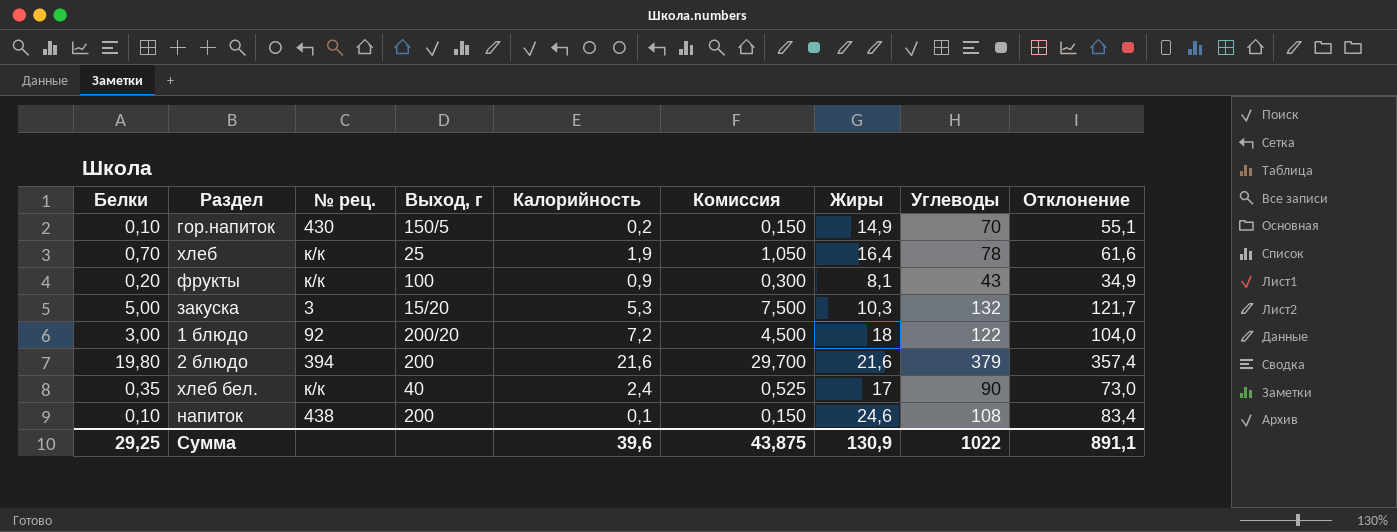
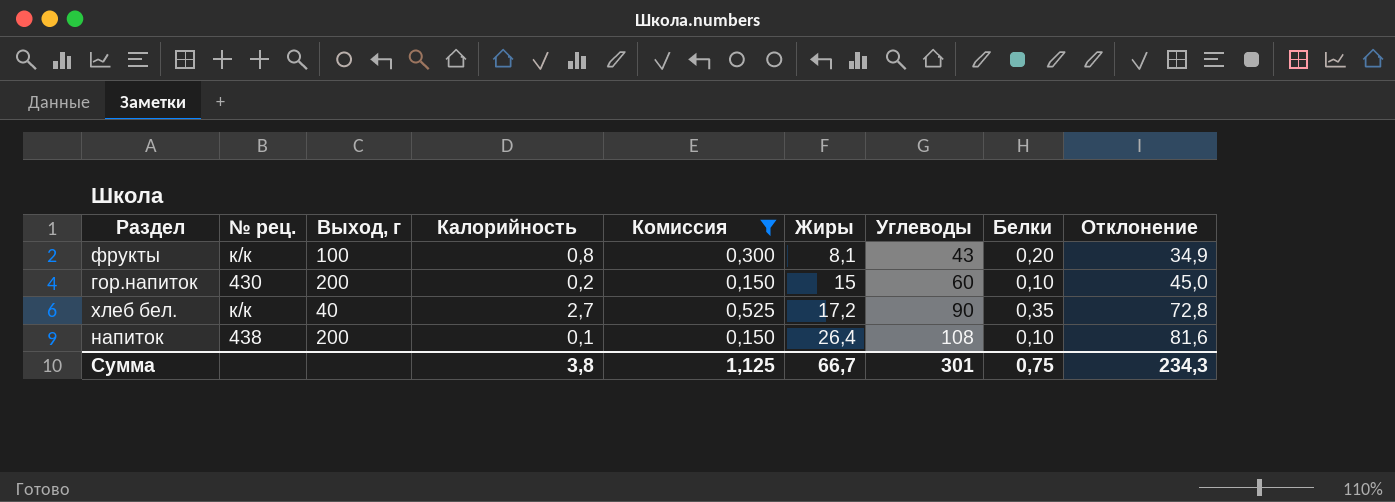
filter: none -> Комиссия <= 0,525
row order: none -> Жиры ascending
column Белки | position: 1 -> 8
фрукты | Калорийность: 0,9 -> 0,8
гор.напиток | Выход, г: 150/5 -> 200
гор.напиток | Жиры: 14,9 -> 15
гор.напиток | Углеводы: 70 -> 60
гор.напиток | Отклонение: 55,1 -> 45,0
хлеб бел. | Калорийность: 2,4 -> 2,7
хлеб бел. | Жиры: 17 -> 17,2
хлеб бел. | Отклонение: 73,0 -> 72,8
напиток | Жиры: 24,6 -> 26,4
напиток | Отклонение: 83,4 -> 81,6
Сумма | Калорийность: 39,6 -> 3,8
Сумма | Комиссия: 43,875 -> 1,125
Сумма | Жиры: 130,9 -> 66,7
Сумма | Углеводы: 1022 -> 301
Сумма | Белки: 29,25 -> 0,75
Сумма | Отклонение: 891,1 -> 234,3

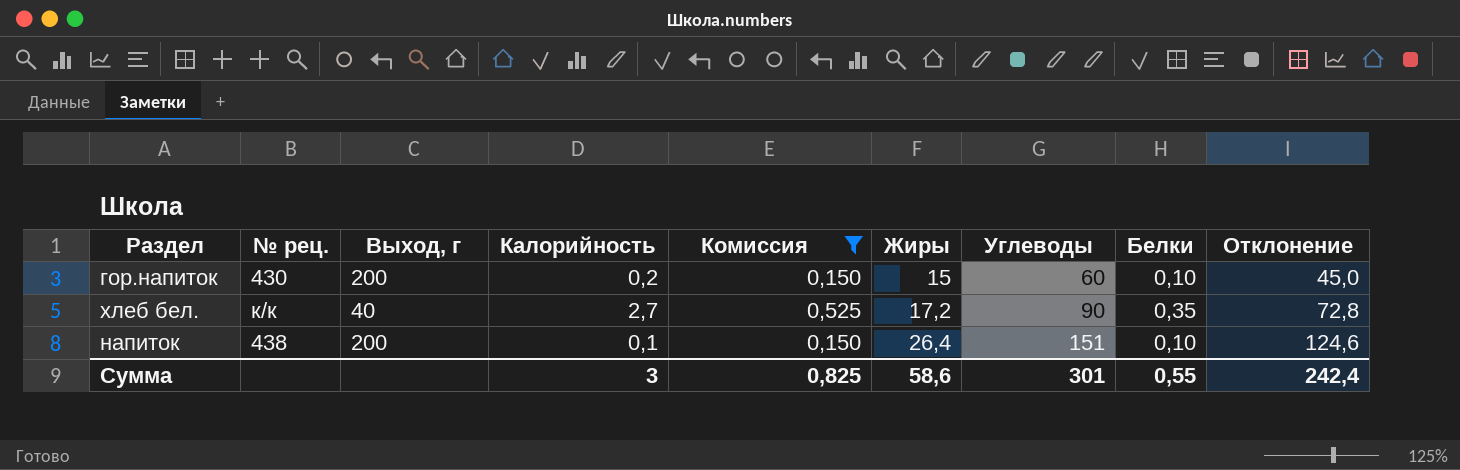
row фрукты: к/к | 100 | 0,8 | 0,300 | 8,1 | 43 | 0,20 | 34,9 -> none
напиток | Углеводы: 108 -> 151
напиток | Отклонение: 81,6 -> 124,6
Сумма | Калорийность: 3,8 -> 3
Сумма | Комиссия: 1,125 -> 0,825
Сумма | Жиры: 66,7 -> 58,6
Сумма | Белки: 0,75 -> 0,55
Сумма | Отклонение: 234,3 -> 242,4

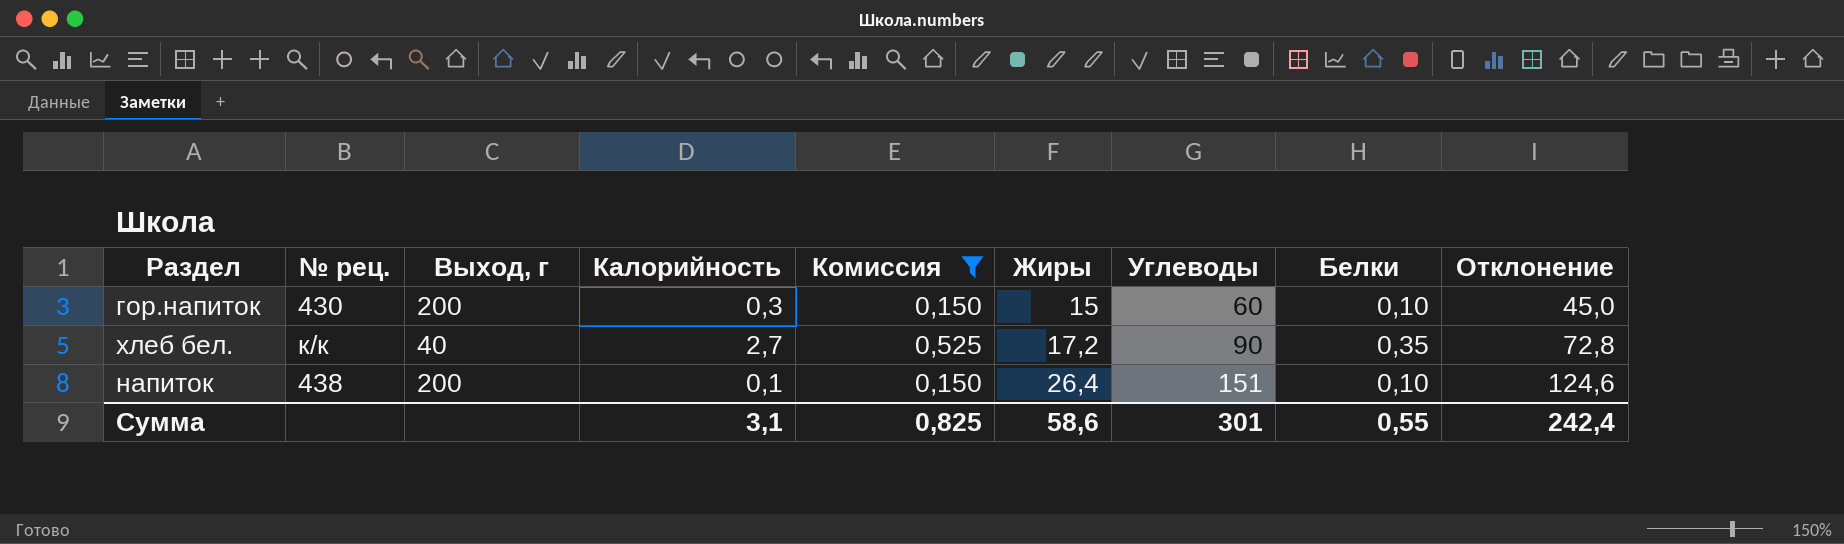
гор.напиток | Калорийность: 0,2 -> 0,3
Сумма | Калорийность: 3 -> 3,1

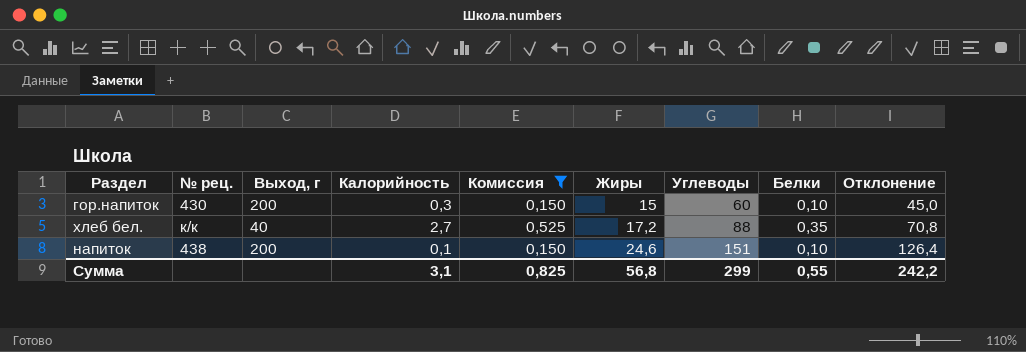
хлеб бел. | Углеводы: 90 -> 88
хлеб бел. | Отклонение: 72,8 -> 70,8
напиток | Жиры: 26,4 -> 24,6
напиток | Отклонение: 124,6 -> 126,4
Сумма | Жиры: 58,6 -> 56,8
Сумма | Углеводы: 301 -> 299
Сумма | Отклонение: 242,4 -> 242,2

